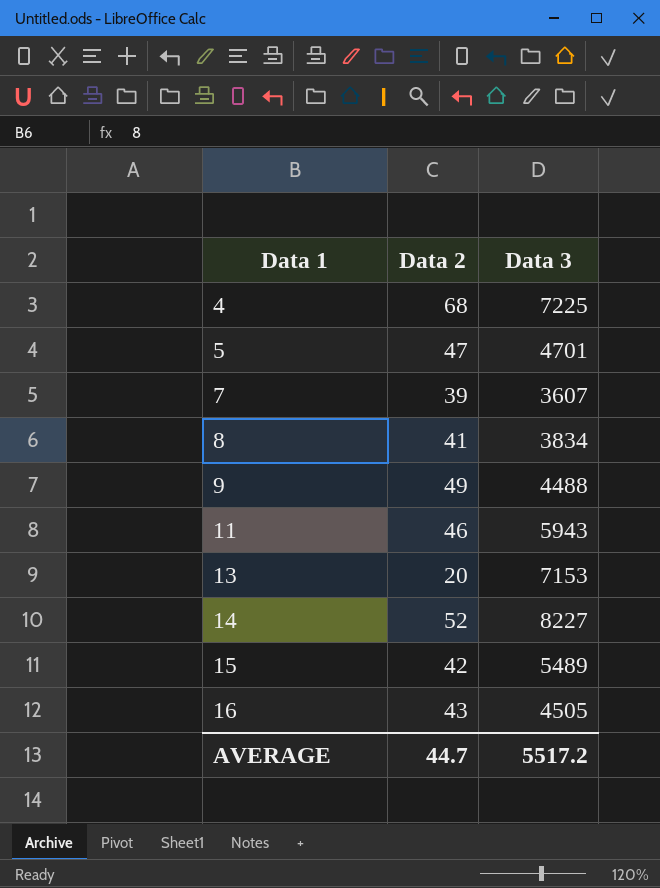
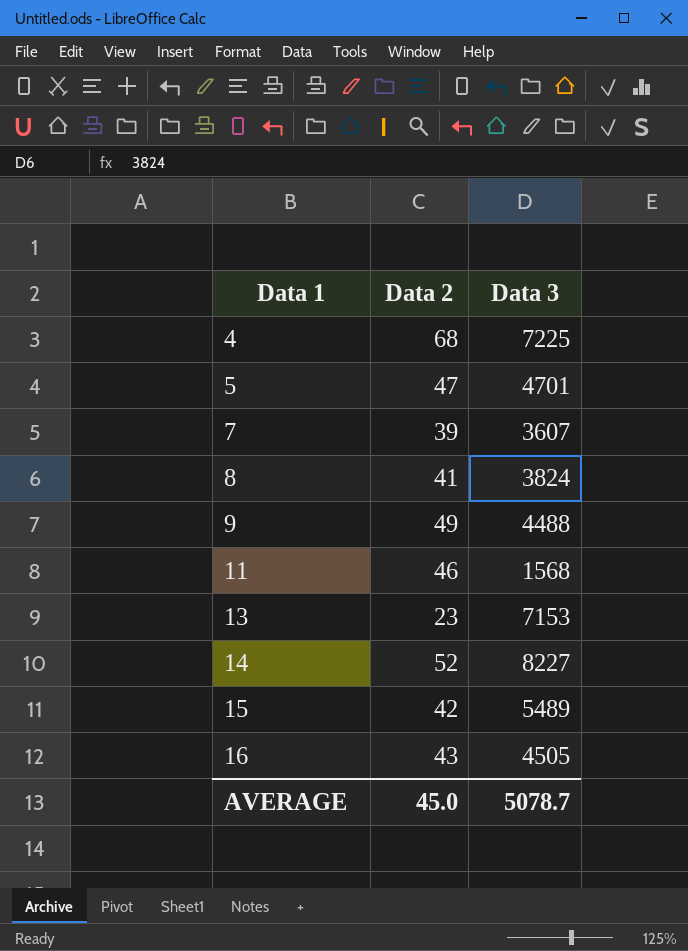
8 | Data 3: 3834 -> 3824
11 | Data 3: 5943 -> 1568
13 | Data 2: 20 -> 23
AVERAGE | Data 2: 44.7 -> 45.0
AVERAGE | Data 3: 5517.2 -> 5078.7

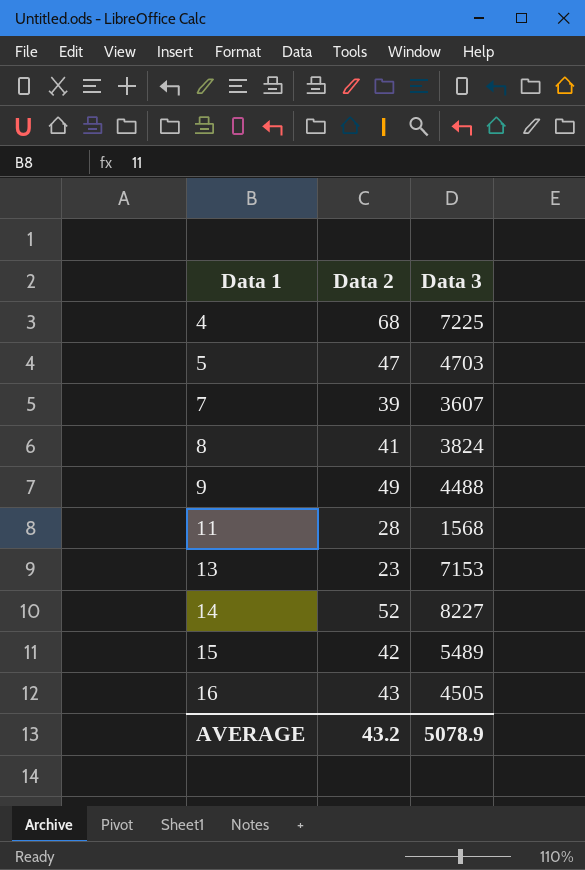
5 | Data 3: 4701 -> 4703
11 | Data 2: 46 -> 28
AVERAGE | Data 2: 45.0 -> 43.2
AVERAGE | Data 3: 5078.7 -> 5078.9

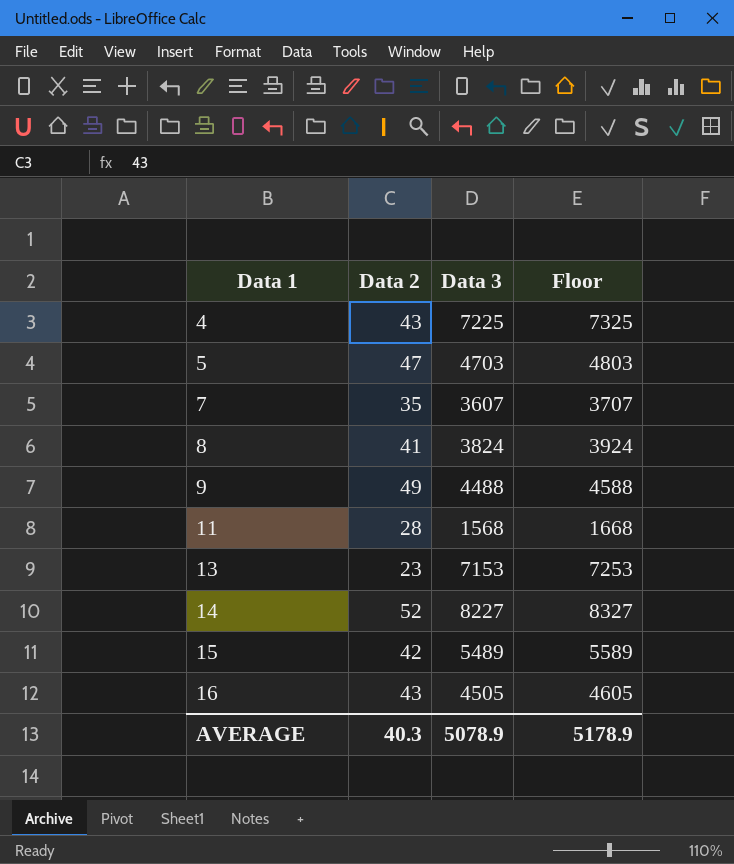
column Floor | formula: none -> [Data 3] + 100
4 | Data 2: 68 -> 43
7 | Data 2: 39 -> 35
AVERAGE | Data 2: 43.2 -> 40.3

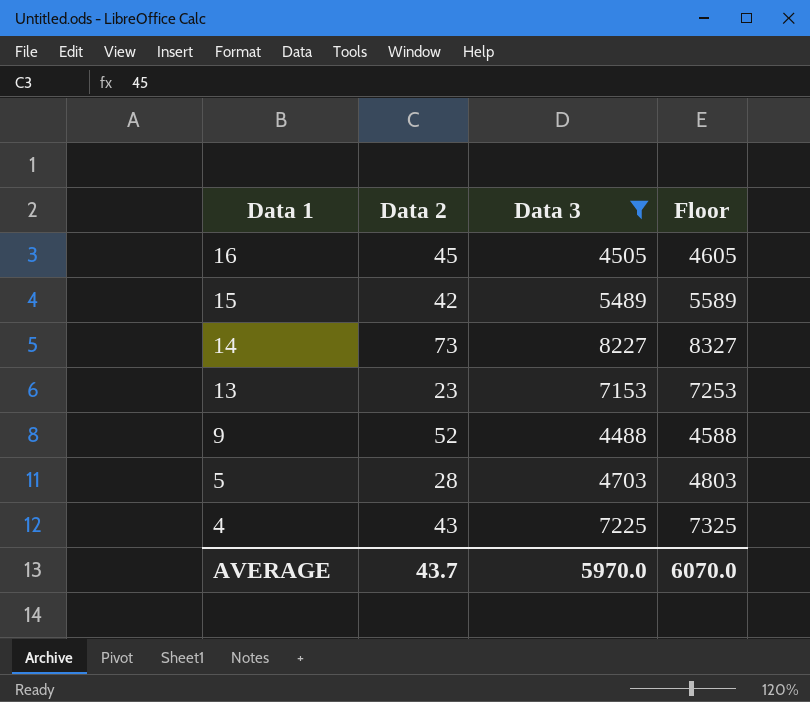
filter: none -> Data 3 >= 4488
row order: Data 1 ascending -> Data 1 descending
16 | Data 2: 43 -> 45
14 | Data 2: 52 -> 73
9 | Data 2: 49 -> 52
5 | Data 2: 47 -> 28
AVERAGE | Data 2: 40.3 -> 43.7
AVERAGE | Data 3: 5078.9 -> 5970.0
AVERAGE | Floor: 5178.9 -> 6070.0

